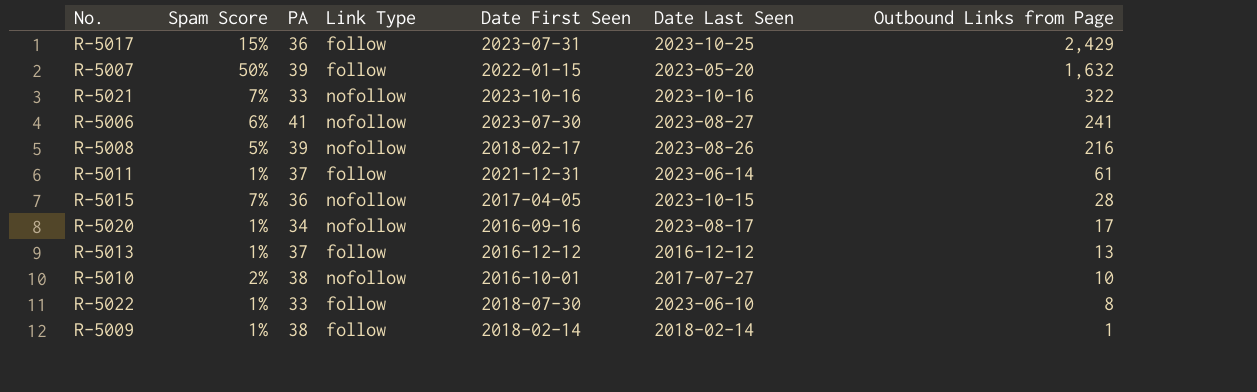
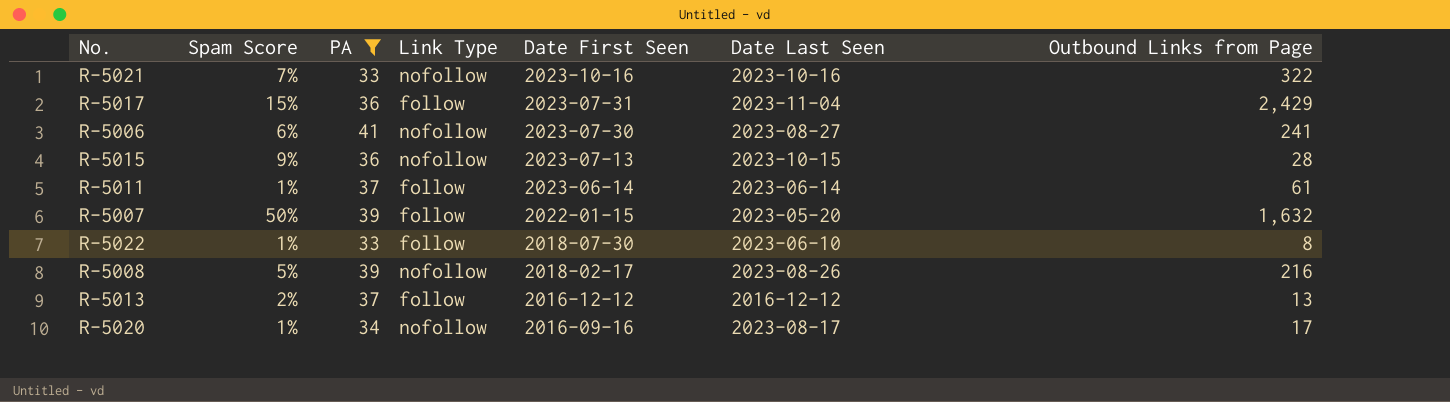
filter: none -> PA != 38
row order: Outbound Links from Page descending -> Date First Seen descending
R-5017 | Date Last Seen: 2023-10-25 -> 2023-11-04
R-5015 | Spam Score: 7% -> 9%
R-5015 | Date First Seen: 2017-04-05 -> 2023-07-13
R-5011 | Date First Seen: 2021-12-31 -> 2023-06-14
R-5013 | Spam Score: 1% -> 2%

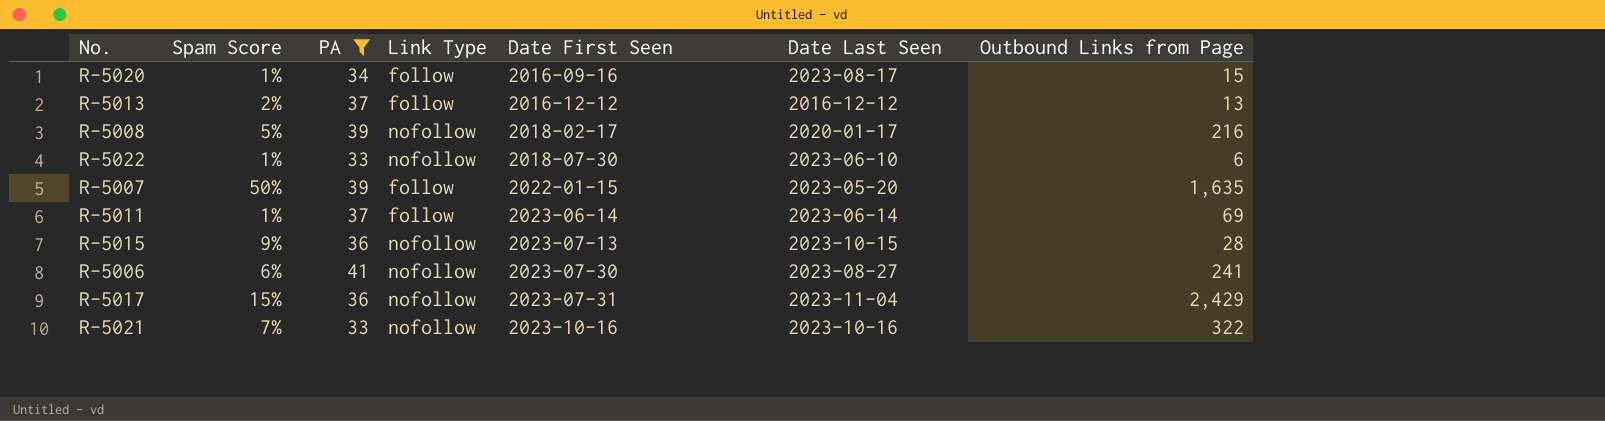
row order: Date First Seen descending -> Date First Seen ascending
R-5020 | Link Type: nofollow -> follow
R-5020 | Outbound Links from Page: 17 -> 15
R-5008 | Date Last Seen: 2023-08-26 -> 2020-01-17
R-5022 | Link Type: follow -> nofollow
R-5022 | Outbound Links from Page: 8 -> 6
R-5007 | Outbound Links from Page: 1,632 -> 1,635
R-5011 | Outbound Links from Page: 61 -> 69
R-5017 | Link Type: follow -> nofollow

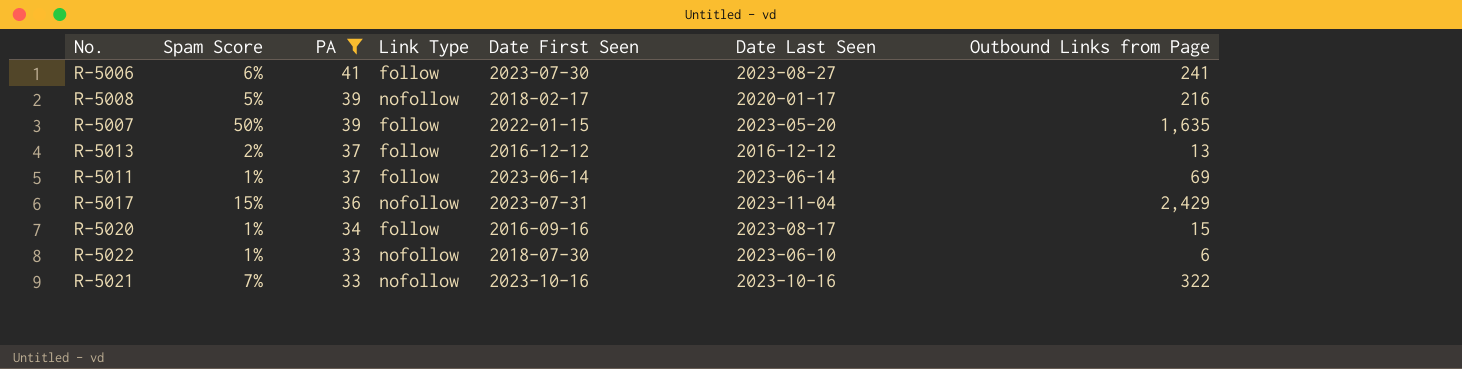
row order: Date First Seen ascending -> PA descending
row R-5015: 9% | 36 | nofollow | 2023-07-13 | 2023-10-15 | 28 -> none
R-5006 | Link Type: nofollow -> follow

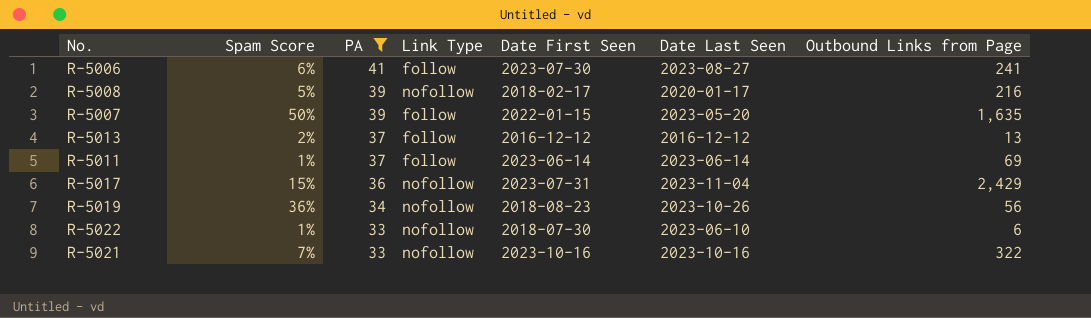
row R-5020: 1% | 34 | follow | 2016-09-16 | 2023-08-17 | 15 -> none
row R-5019: none -> 36% | 34 | nofollow | 2018-08-23 | 2023-10-26 | 56

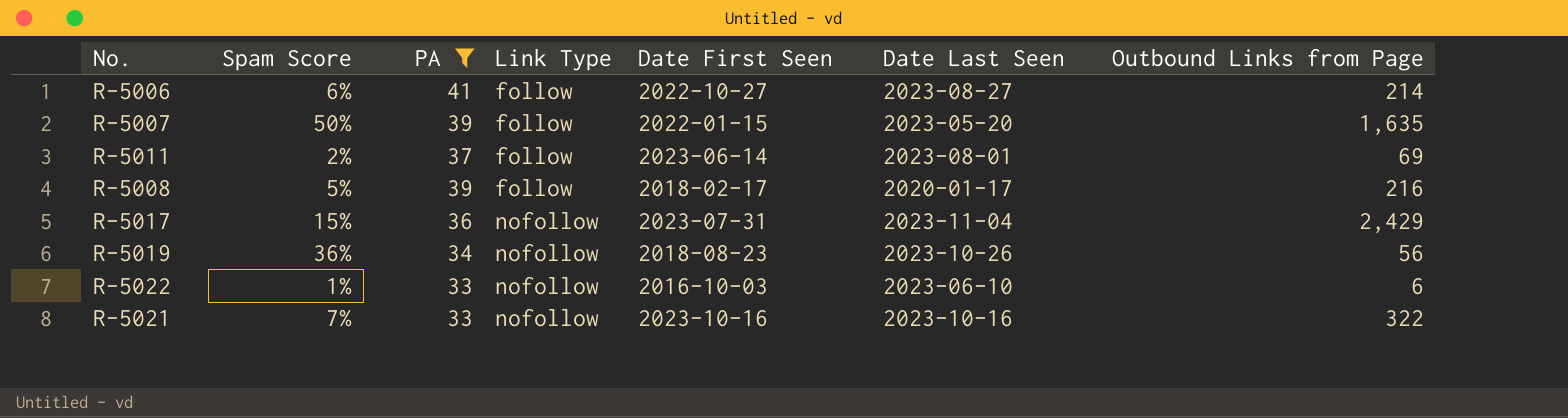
row order: PA descending -> Link Type ascending
row R-5013: 2% | 37 | follow | 2016-12-12 | 2016-12-12 | 13 -> none
R-5006 | Date First Seen: 2023-07-30 -> 2022-10-27
R-5006 | Outbound Links from Page: 241 -> 214
R-5011 | Spam Score: 1% -> 2%
R-5011 | Date Last Seen: 2023-06-14 -> 2023-08-01
R-5008 | Link Type: nofollow -> follow
R-5022 | Date First Seen: 2018-07-30 -> 2016-10-03

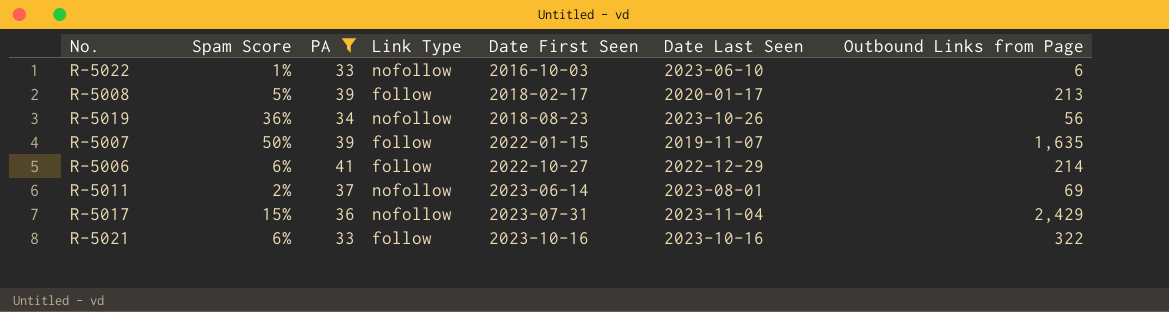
row order: Link Type ascending -> Date First Seen ascending
R-5008 | Outbound Links from Page: 216 -> 213
R-5007 | Date Last Seen: 2023-05-20 -> 2019-11-07
R-5006 | Date Last Seen: 2023-08-27 -> 2022-12-29
R-5011 | Link Type: follow -> nofollow
R-5021 | Spam Score: 7% -> 6%
R-5021 | Link Type: nofollow -> follow

